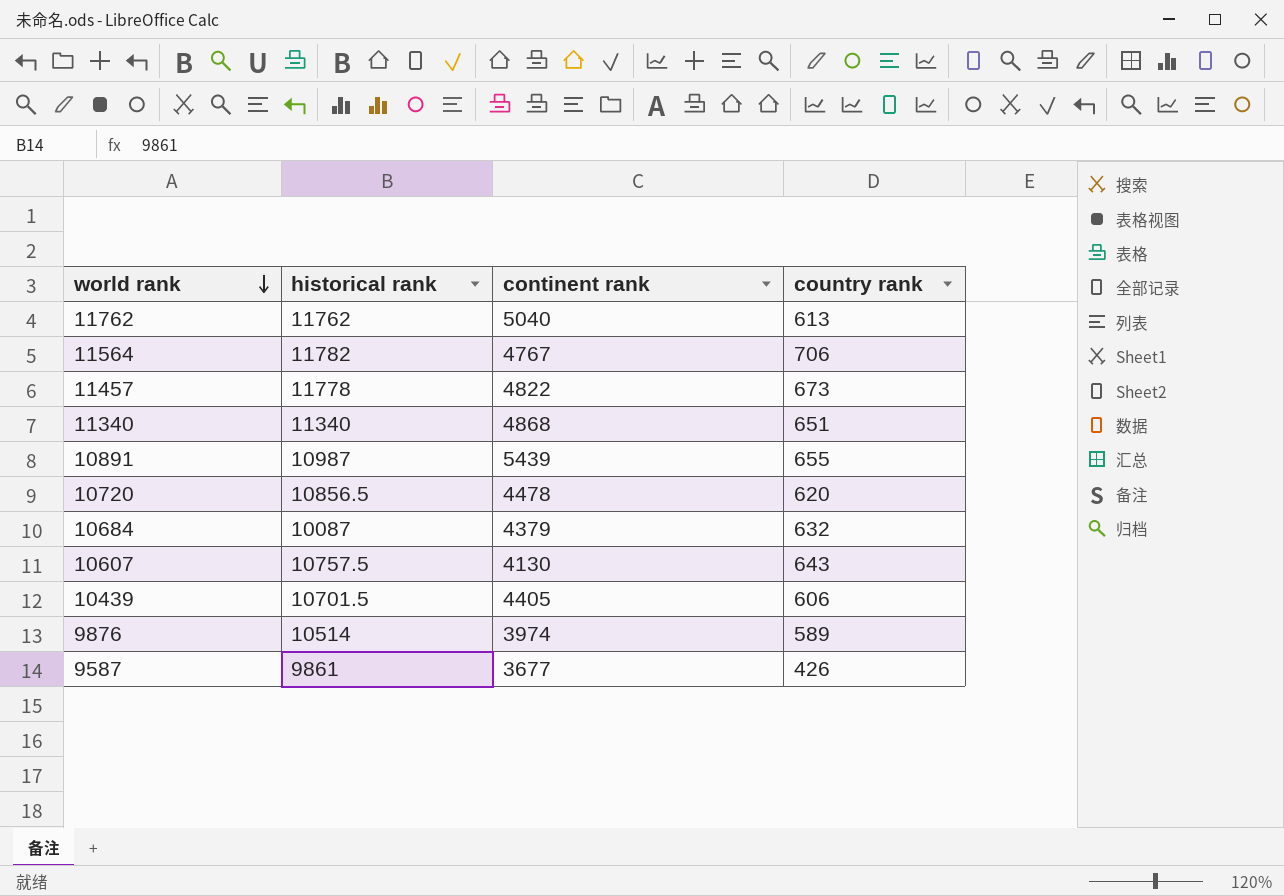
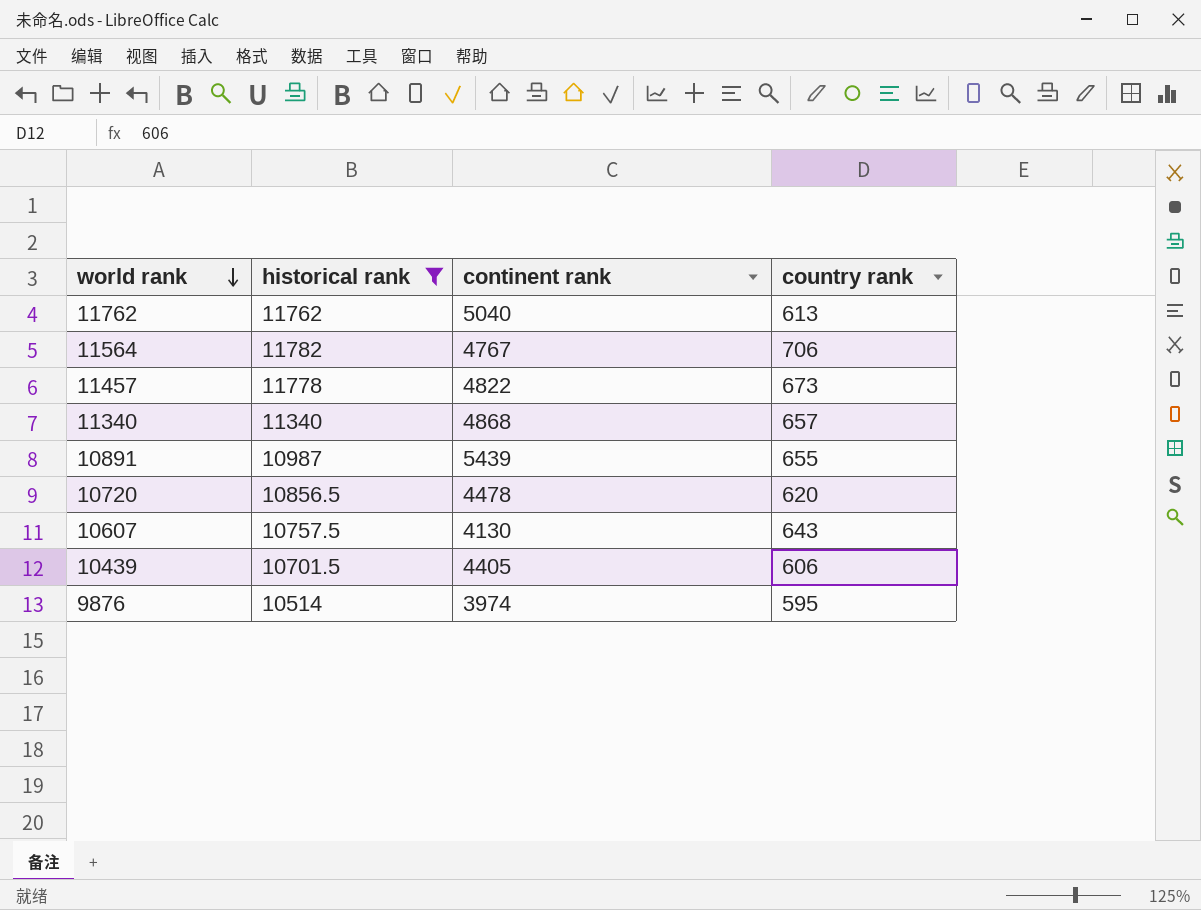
filter: none -> historical rank >= 10514
11340 | country rank: 651 -> 657
9876 | country rank: 589 -> 595

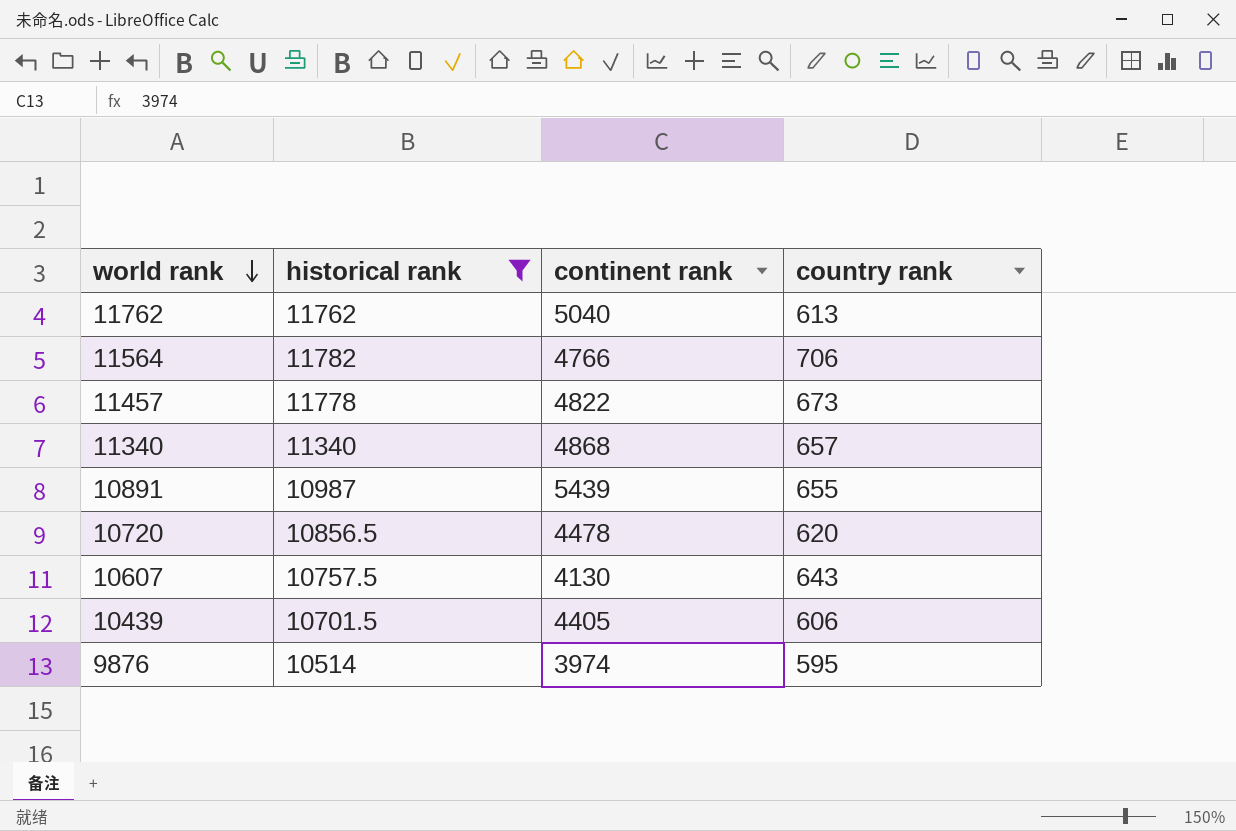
11564 | continent rank: 4767 -> 4766

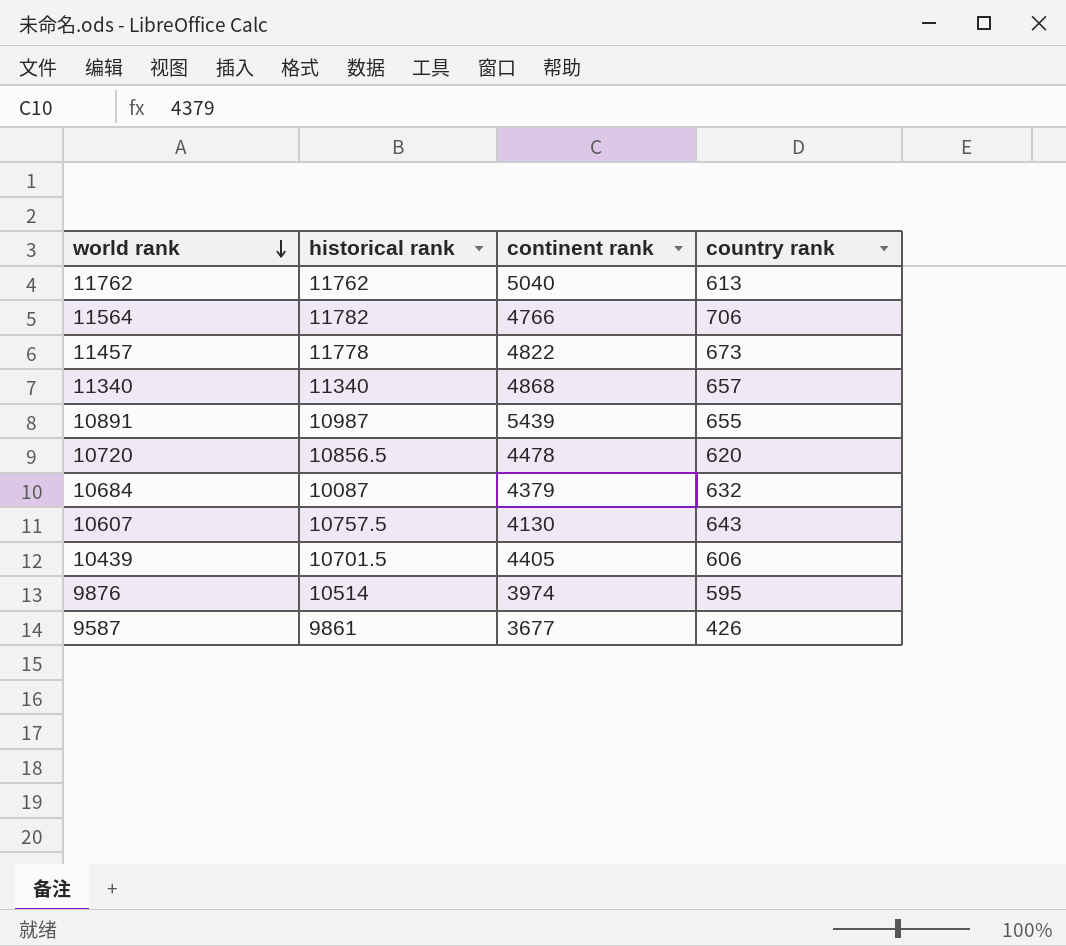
filter: historical rank >= 10514 -> none

